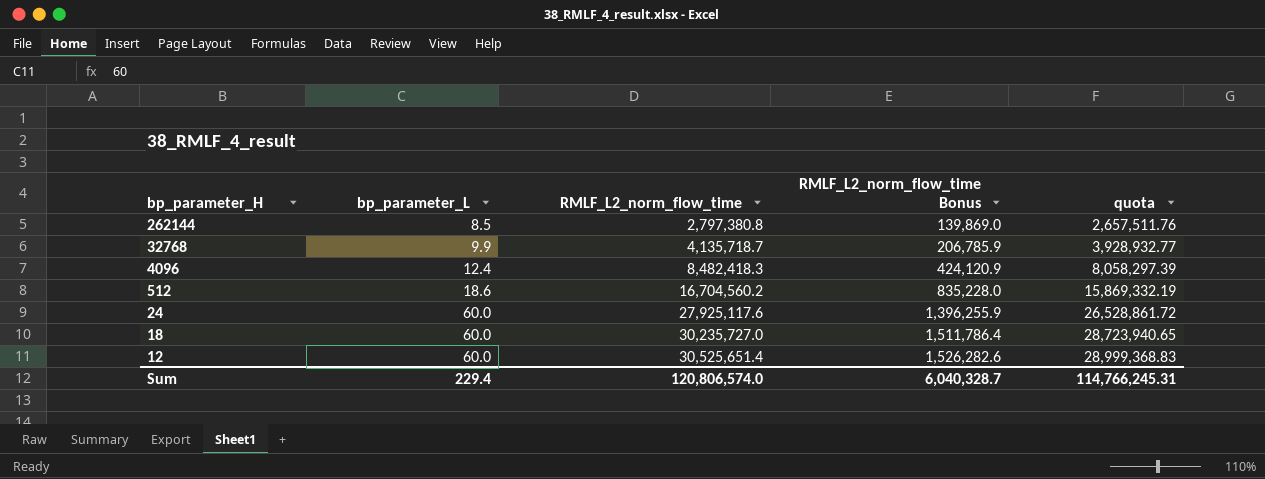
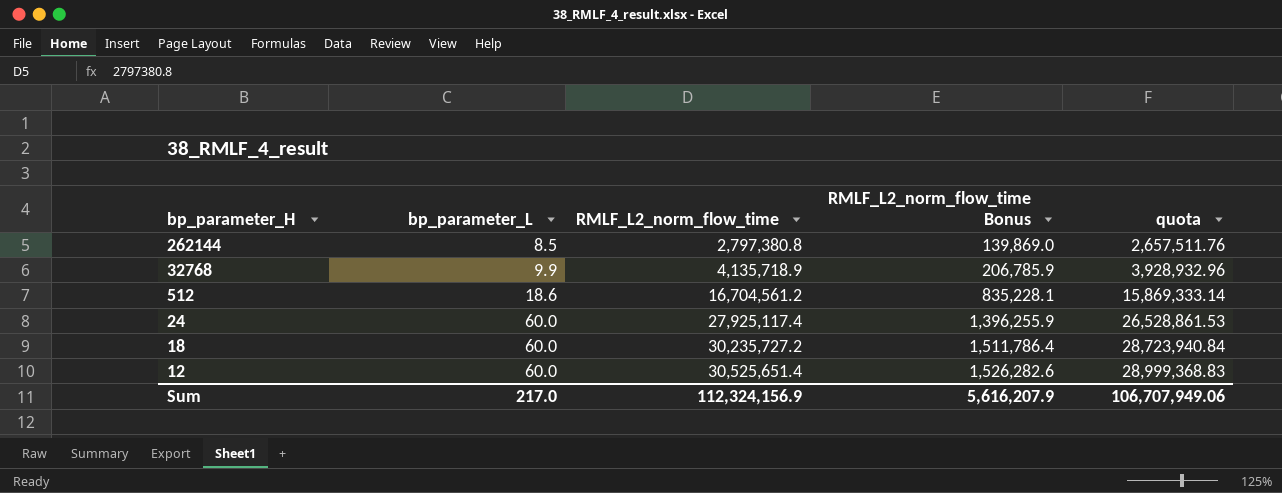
row 4096: 12.4 | 8,482,418.3 | 424,120.9 | 8,058,297.39 -> none
32768 | RMLF_L2_norm_flow_time: 4,135,718.7 -> 4,135,718.9
32768 | quota: 3,928,932.77 -> 3,928,932.96
512 | RMLF_L2_norm_flow_time: 16,704,560.2 -> 16,704,561.2
512 | RMLF_L2_norm_flow_time Bonus: 835,228.0 -> 835,228.1
512 | quota: 15,869,332.19 -> 15,869,333.14
24 | RMLF_L2_norm_flow_time: 27,925,117.6 -> 27,925,117.4
24 | quota: 26,528,861.72 -> 26,528,861.53
18 | RMLF_L2_norm_flow_time: 30,235,727.0 -> 30,235,727.2
18 | quota: 28,723,940.65 -> 28,723,940.84
Sum | bp_parameter_L: 229.4 -> 217.0
Sum | RMLF_L2_norm_flow_time: 120,806,574.0 -> 112,324,156.9
Sum | RMLF_L2_norm_flow_time Bonus: 6,040,328.7 -> 5,616,207.9
Sum | quota: 114,766,245.31 -> 106,707,949.06

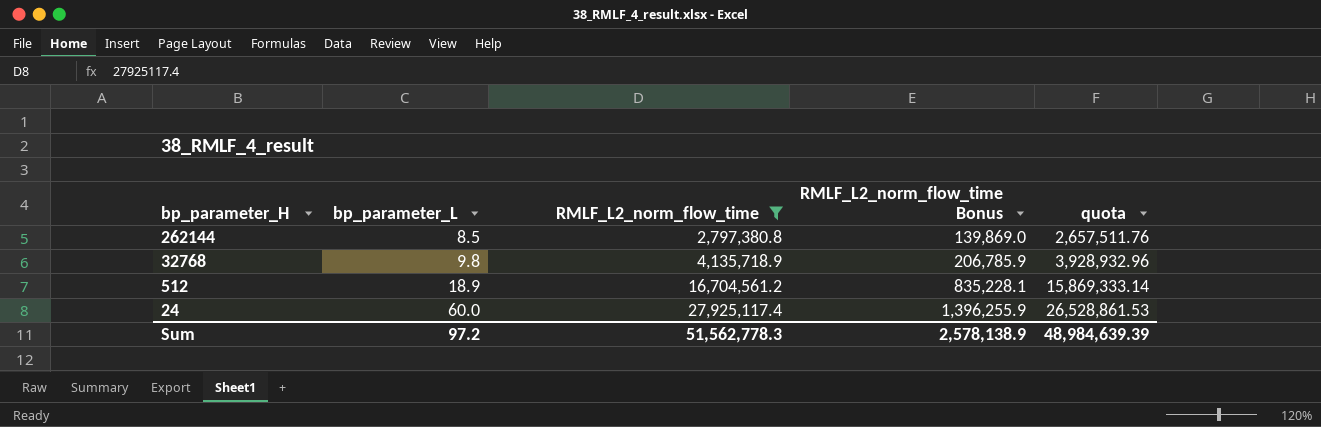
filter: none -> RMLF_L2_norm_flow_time <= 27,925,117.4
32768 | bp_parameter_L: 9.9 -> 9.8
512 | bp_parameter_L: 18.6 -> 18.9
Sum | bp_parameter_L: 217.0 -> 97.2
Sum | RMLF_L2_norm_flow_time: 112,324,156.9 -> 51,562,778.3
Sum | RMLF_L2_norm_flow_time Bonus: 5,616,207.9 -> 2,578,138.9
Sum | quota: 106,707,949.06 -> 48,984,639.39

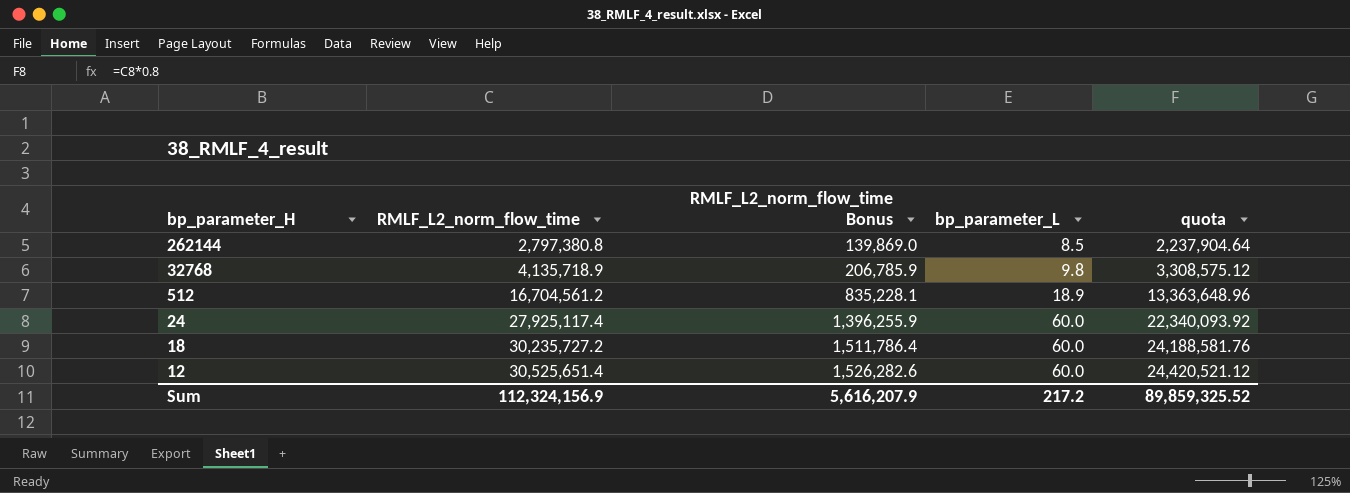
filter: RMLF_L2_norm_flow_time <= 27,925,117.4 -> none
column bp_parameter_L | position: 2 -> 4
column quota | formula: [RMLF_L2_norm_flow_time] * 0.95 -> [RMLF_L2_norm_flow_time] * 0.8
Sum | RMLF_L2_norm_flow_time: 51,562,778.3 -> 112,324,156.9
Sum | RMLF_L2_norm_flow_time Bonus: 2,578,138.9 -> 5,616,207.9
Sum | bp_parameter_L: 97.2 -> 217.2
Sum | quota: 48,984,639.39 -> 89,859,325.52

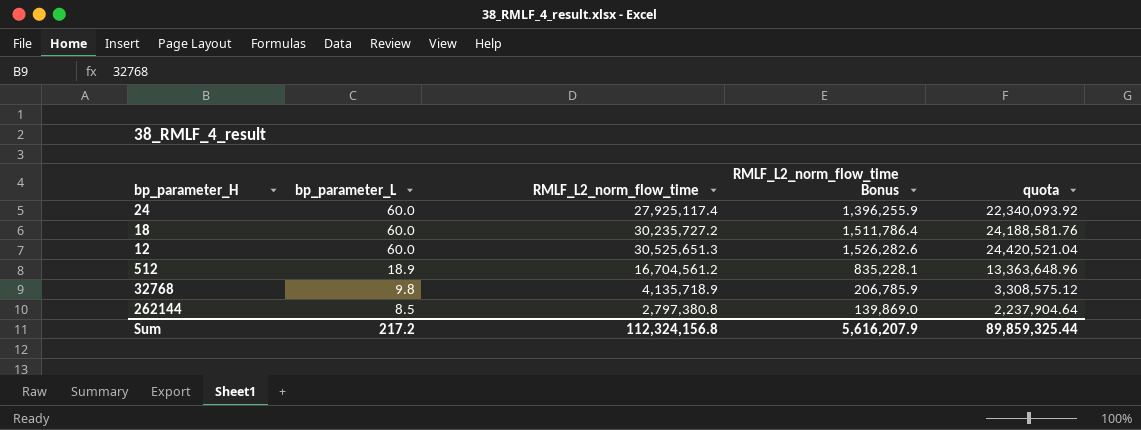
row order: bp_parameter_H descending -> bp_parameter_L descending
column bp_parameter_L | position: 4 -> 2
12 | RMLF_L2_norm_flow_time: 30,525,651.4 -> 30,525,651.3
12 | quota: 24,420,521.12 -> 24,420,521.04
Sum | RMLF_L2_norm_flow_time: 112,324,156.9 -> 112,324,156.8
Sum | quota: 89,859,325.52 -> 89,859,325.44

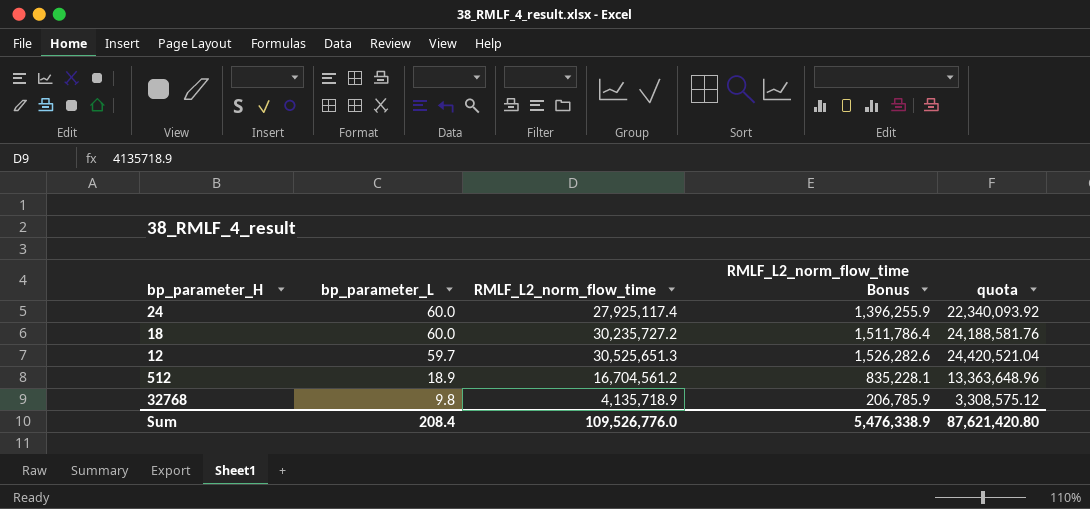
row 262144: 8.5 | 2,797,380.8 | 139,869.0 | 2,237,904.64 -> none
12 | bp_parameter_L: 60.0 -> 59.7
Sum | bp_parameter_L: 217.2 -> 208.4
Sum | RMLF_L2_norm_flow_time: 112,324,156.8 -> 109,526,776.0
Sum | RMLF_L2_norm_flow_time Bonus: 5,616,207.9 -> 5,476,338.9
Sum | quota: 89,859,325.44 -> 87,621,420.80

